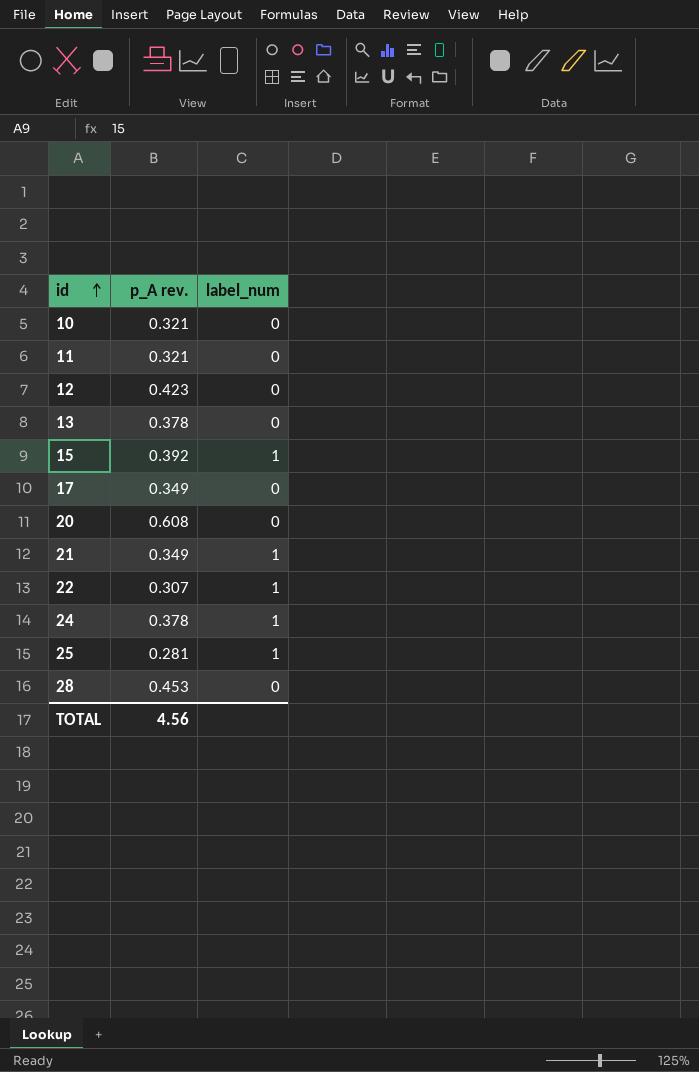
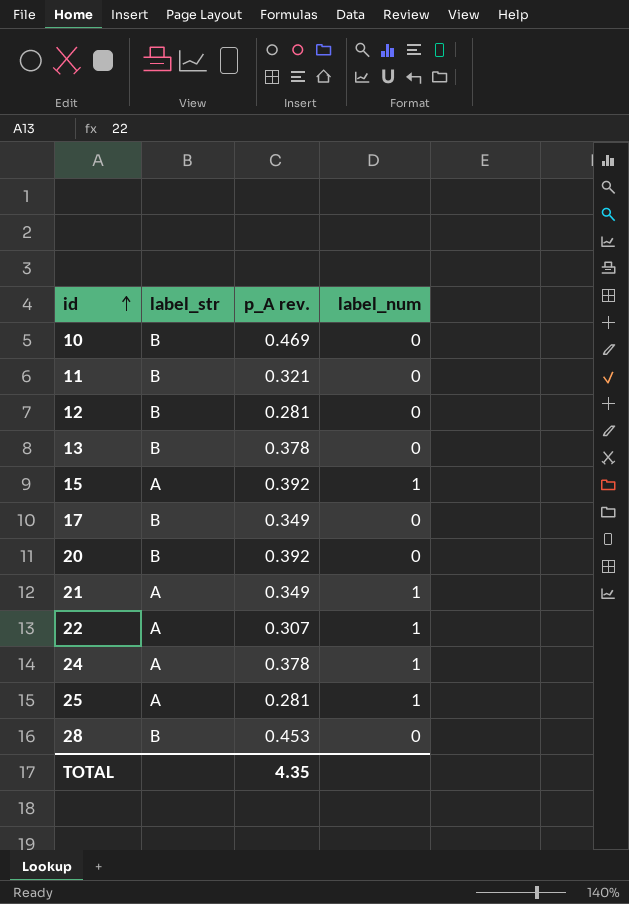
column label_str | position: none -> 2
10 | p_A rev.: 0.321 -> 0.469
12 | p_A rev.: 0.423 -> 0.281
20 | p_A rev.: 0.608 -> 0.392
TOTAL | p_A rev.: 4.56 -> 4.35

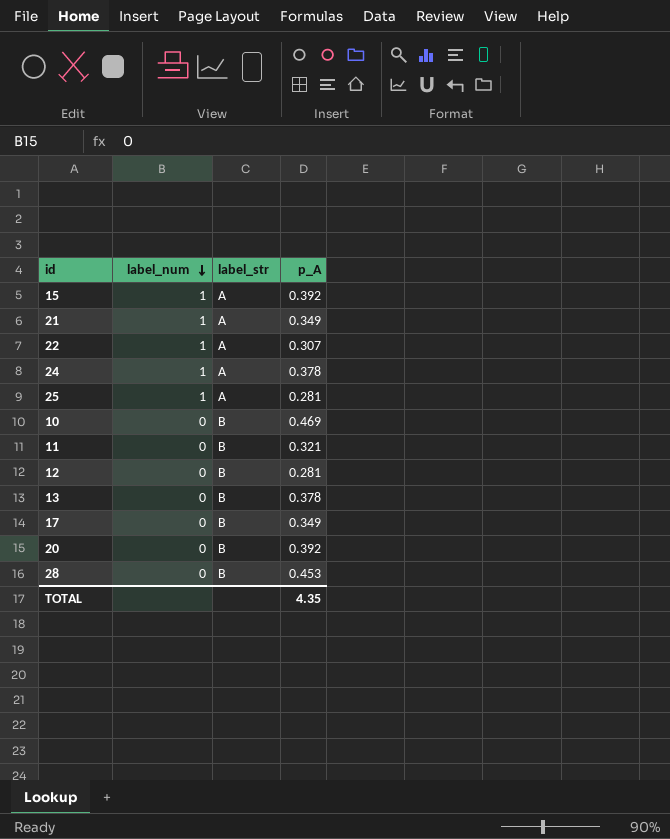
row order: id ascending -> label_num descending
column label_num | position: 4 -> 2
column name: p_A rev. -> p_A

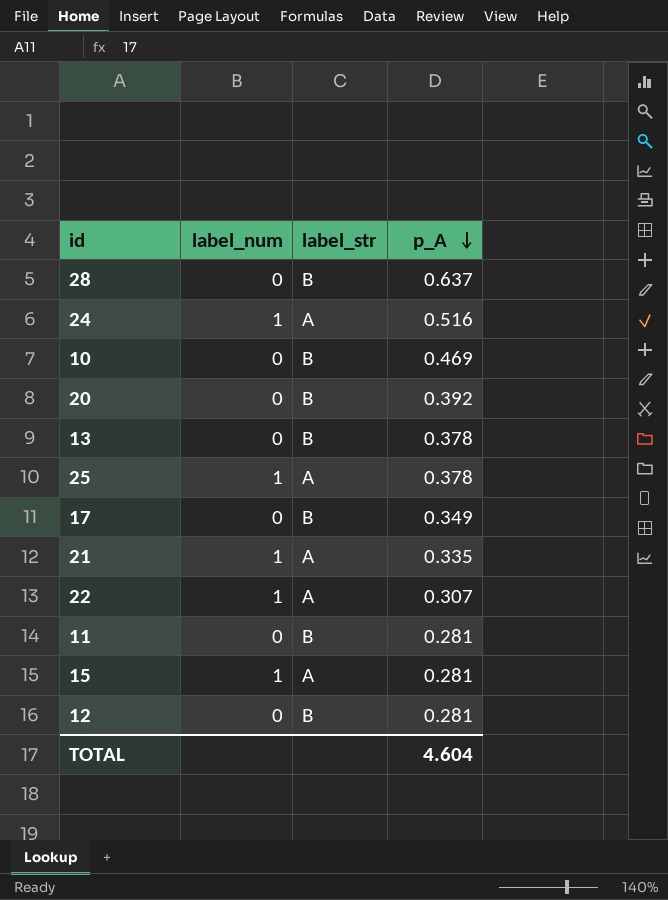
row order: label_num descending -> p_A descending
28 | p_A: 0.453 -> 0.637
24 | p_A: 0.378 -> 0.516
25 | p_A: 0.281 -> 0.378
21 | p_A: 0.349 -> 0.335
11 | p_A: 0.321 -> 0.281
15 | p_A: 0.392 -> 0.281
TOTAL | p_A: 4.35 -> 4.604

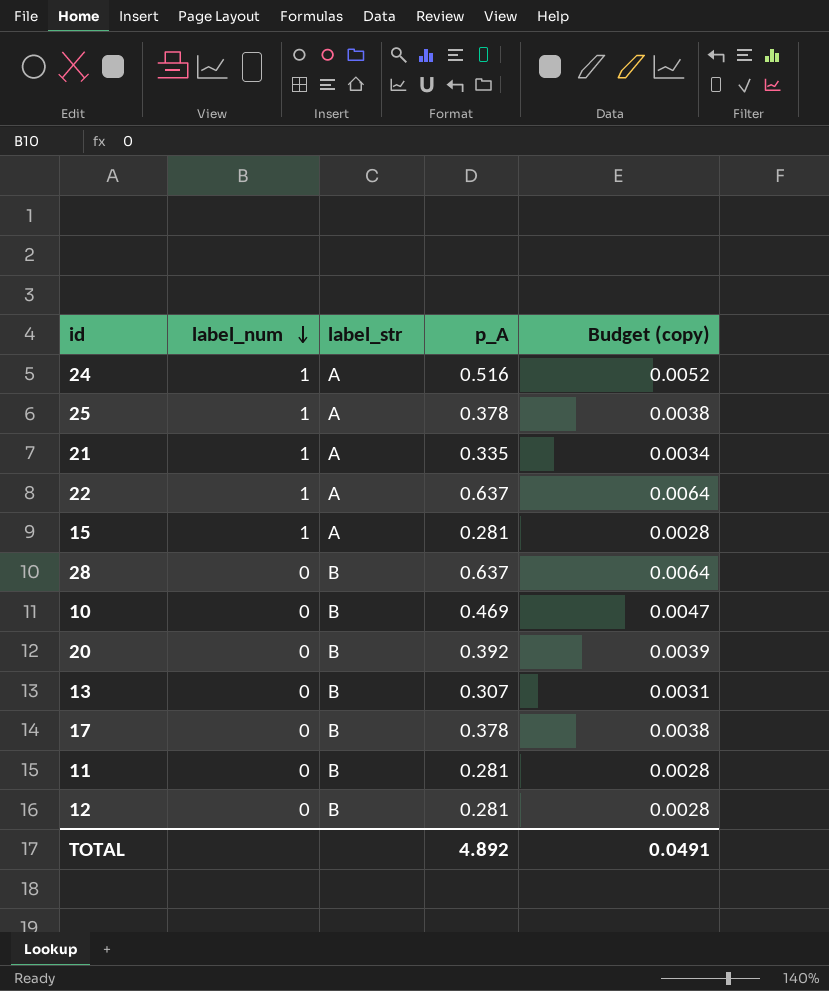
row order: p_A descending -> label_num descending
column Budget (copy) | formula: none -> [p_A] * 0.01
22 | p_A: 0.307 -> 0.637
13 | p_A: 0.378 -> 0.307
17 | p_A: 0.349 -> 0.378
TOTAL | p_A: 4.604 -> 4.892

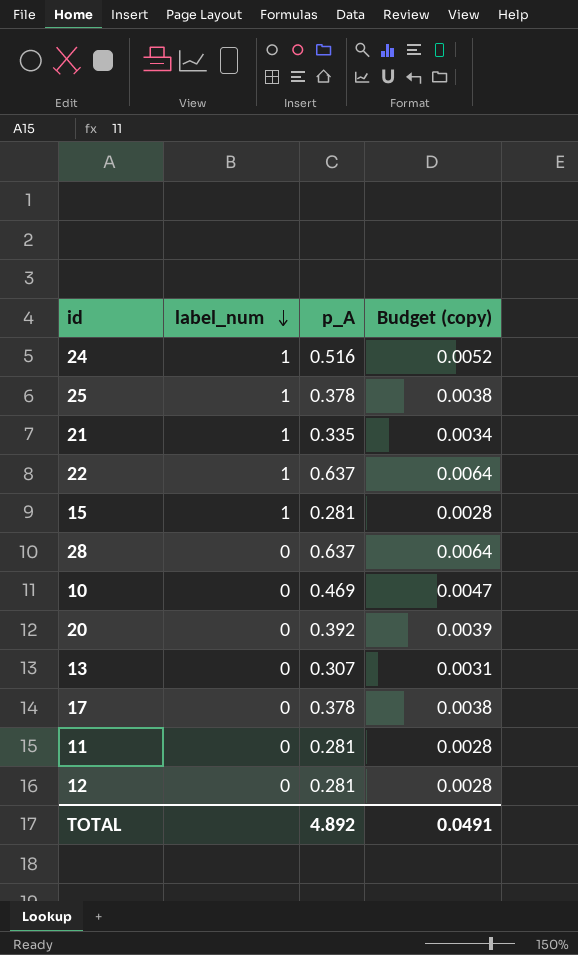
column label_str | position: 3 -> none

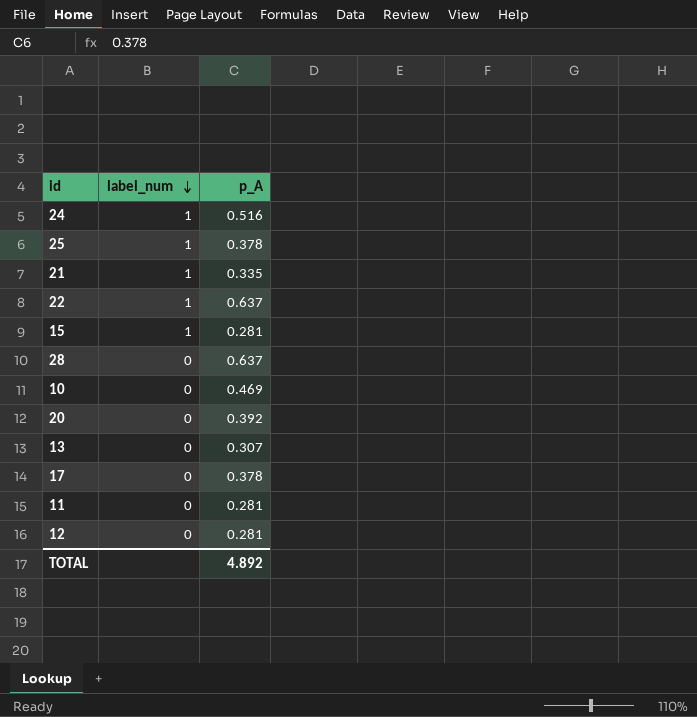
column Budget (copy) | formula: [p_A] * 0.01 -> none

